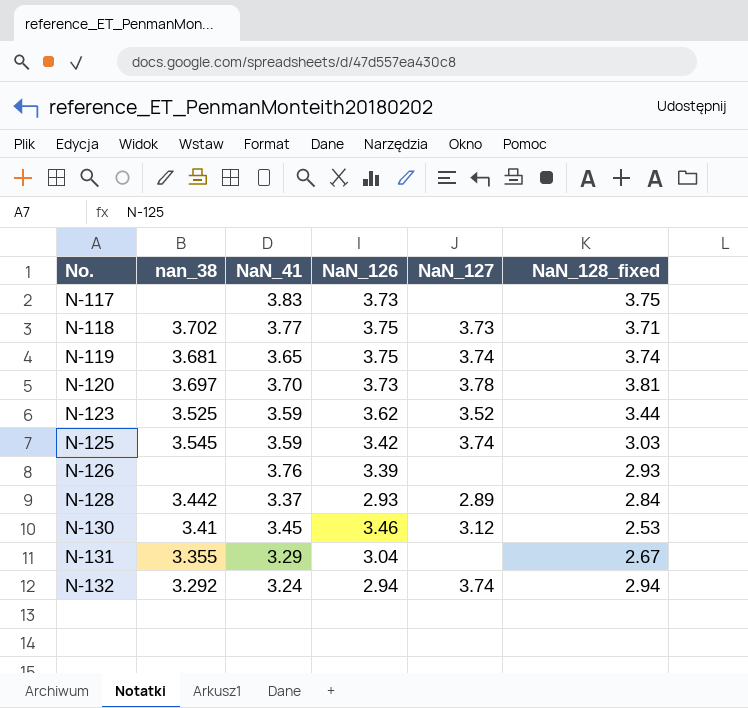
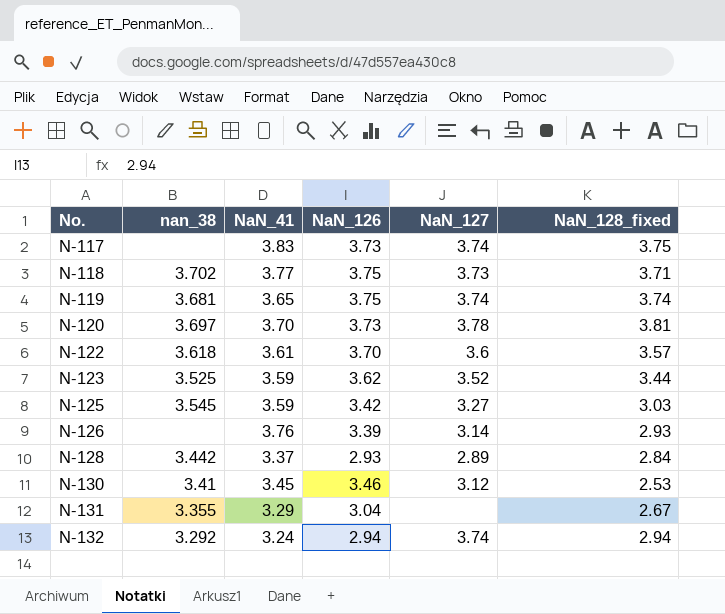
N-117 | NaN_127: none -> 3.74
row N-122: none -> 3.618 | 3.61 | 3.70 | 3.6 | 3.57
N-125 | NaN_127: 3.74 -> 3.27
N-126 | NaN_127: none -> 3.14

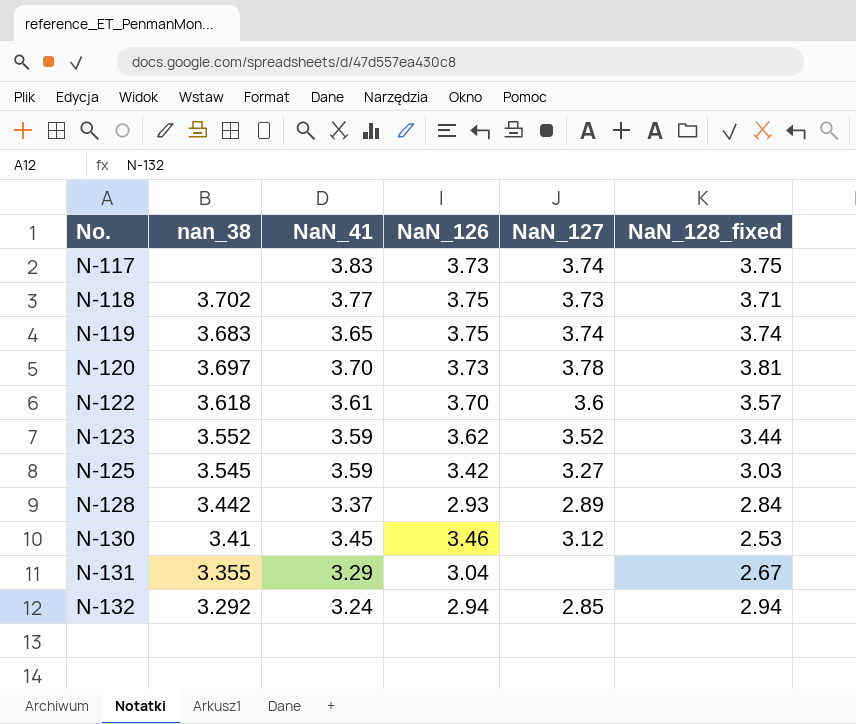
row N-126: none | 3.76 | 3.39 | 3.14 | 2.93 -> none
N-119 | nan_38: 3.681 -> 3.683
N-123 | nan_38: 3.525 -> 3.552
N-132 | NaN_127: 3.74 -> 2.85

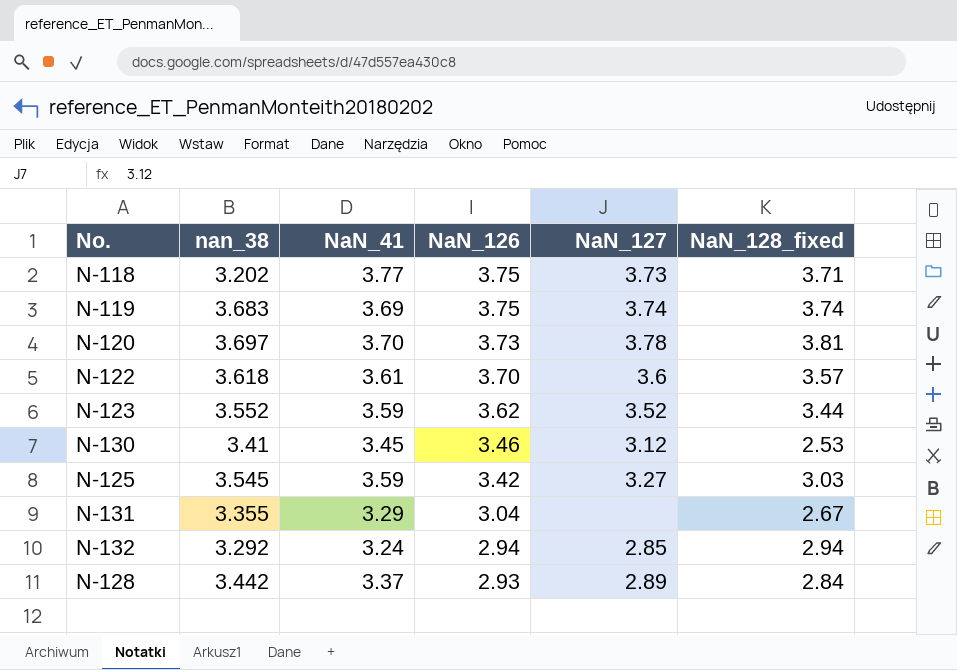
row order: No. ascending -> NaN_126 descending
row N-117: none | 3.83 | 3.73 | 3.74 | 3.75 -> none
N-118 | nan_38: 3.702 -> 3.202
N-119 | NaN_41: 3.65 -> 3.69

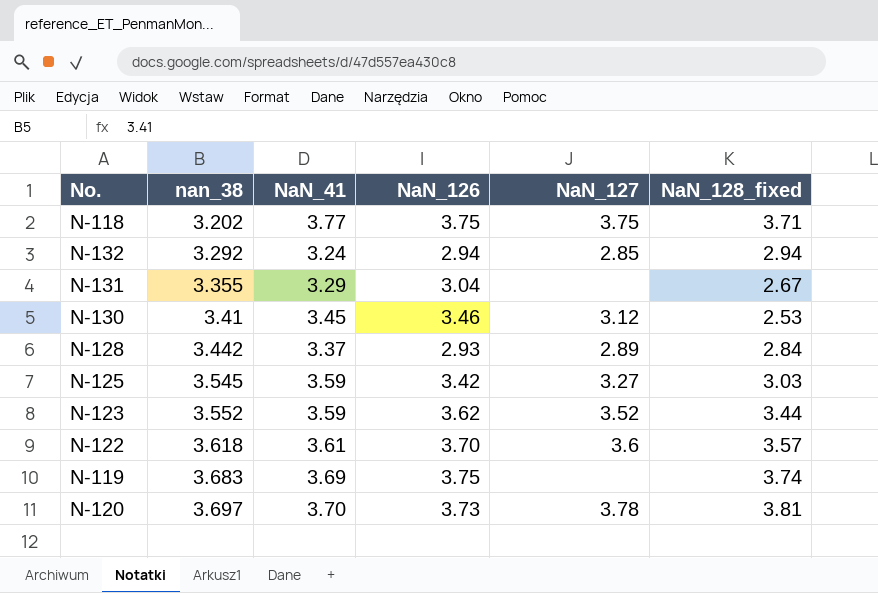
row order: NaN_126 descending -> nan_38 ascending
N-118 | NaN_127: 3.73 -> 3.75
N-119 | NaN_127: 3.74 -> none

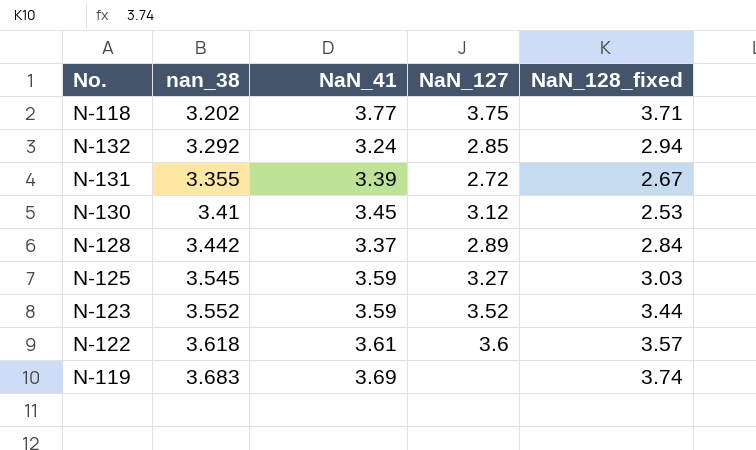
column NaN_126 | position: 4 -> none
row N-120: 3.697 | 3.70 | 3.73 | 3.78 | 3.81 -> none
N-131 | NaN_41: 3.29 -> 3.39
N-131 | NaN_127: none -> 2.72

